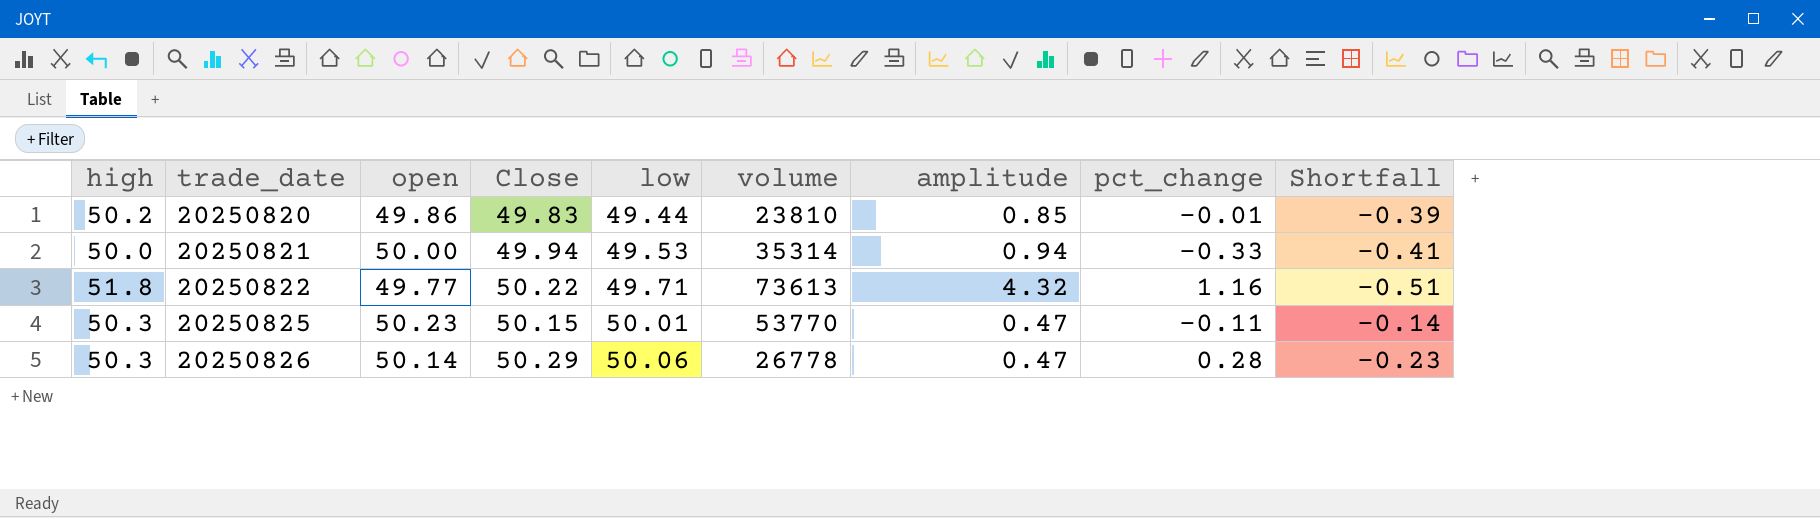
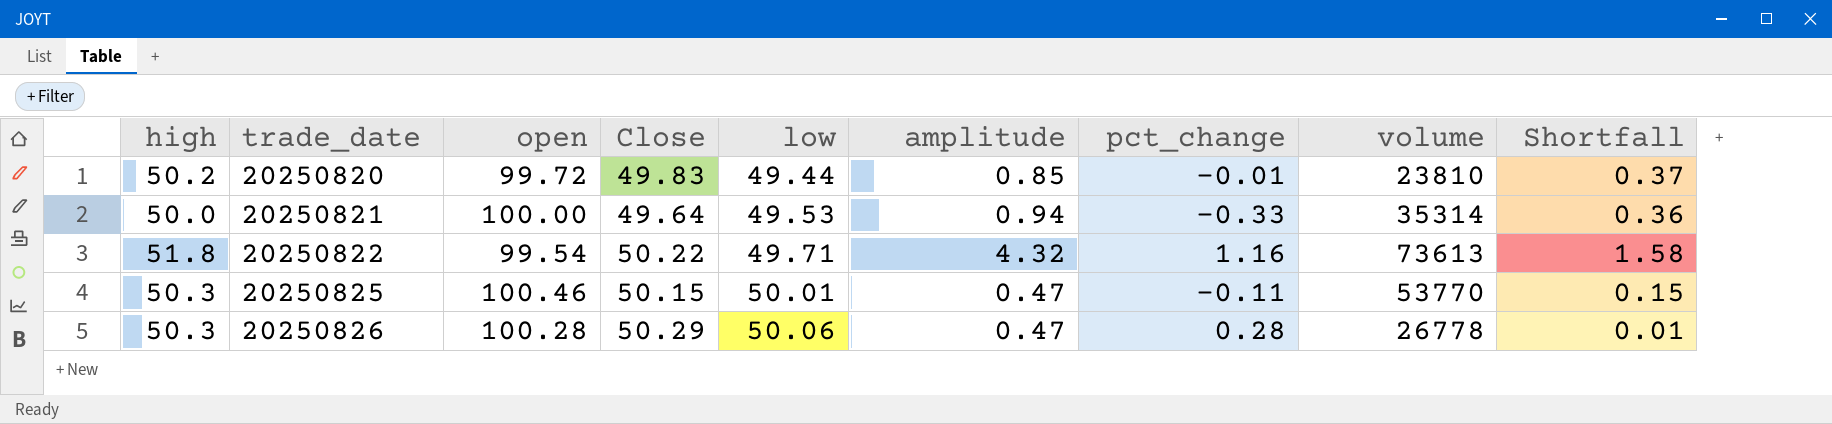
column volume | position: 6 -> 8
column Shortfall | formula: [low] - [Close] -> [high] - [Close]
20250820 | open: 49.86 -> 99.72
20250821 | open: 50.00 -> 100.00
20250821 | Close: 49.94 -> 49.64
20250822 | open: 49.77 -> 99.54
20250825 | open: 50.23 -> 100.46
20250826 | open: 50.14 -> 100.28

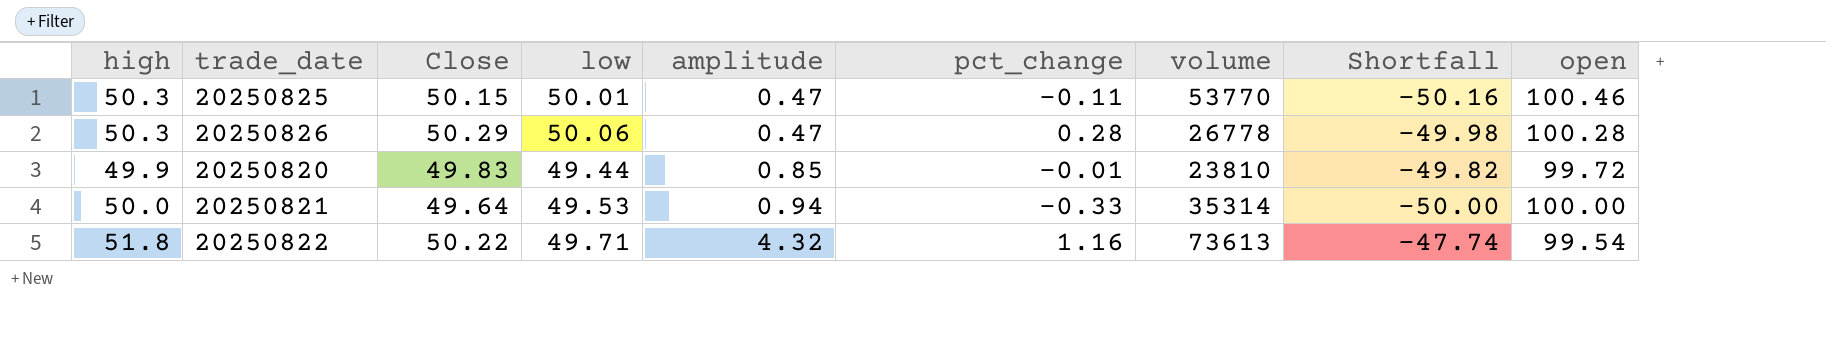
row order: trade_date ascending -> amplitude ascending
column Shortfall | formula: [high] - [Close] -> [high] - [open]
column open | position: 3 -> 9
20250820 | high: 50.2 -> 49.9

